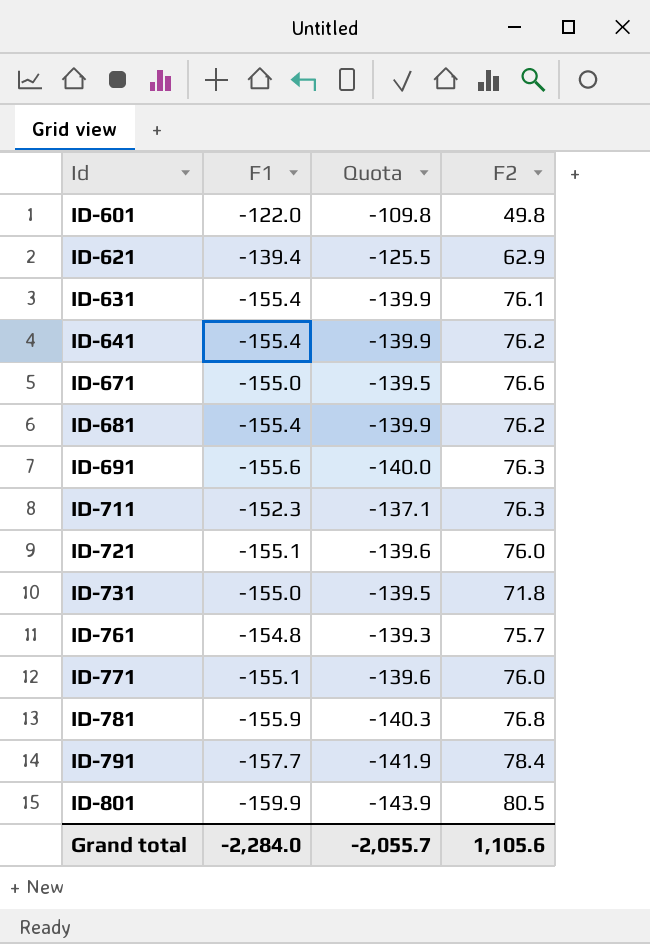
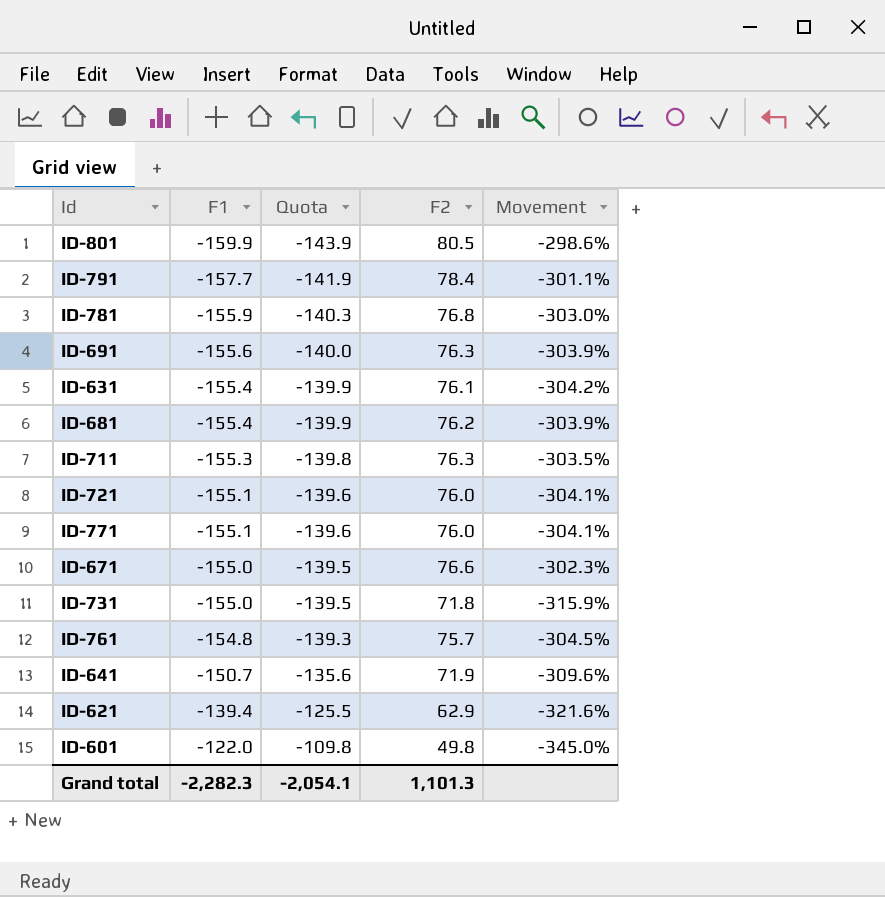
row order: Id ascending -> F1 ascending
column Movement | formula: none -> ([F1] - [F2]) / [F2]
ID-711 | F1: -152.3 -> -155.3
ID-711 | Quota: -137.1 -> -139.8
ID-641 | F1: -155.4 -> -150.7
ID-641 | Quota: -139.9 -> -135.6
ID-641 | F2: 76.2 -> 71.9
Grand total | F1: -2,284.0 -> -2,282.3
Grand total | Quota: -2,055.7 -> -2,054.1
Grand total | F2: 1,105.6 -> 1,101.3

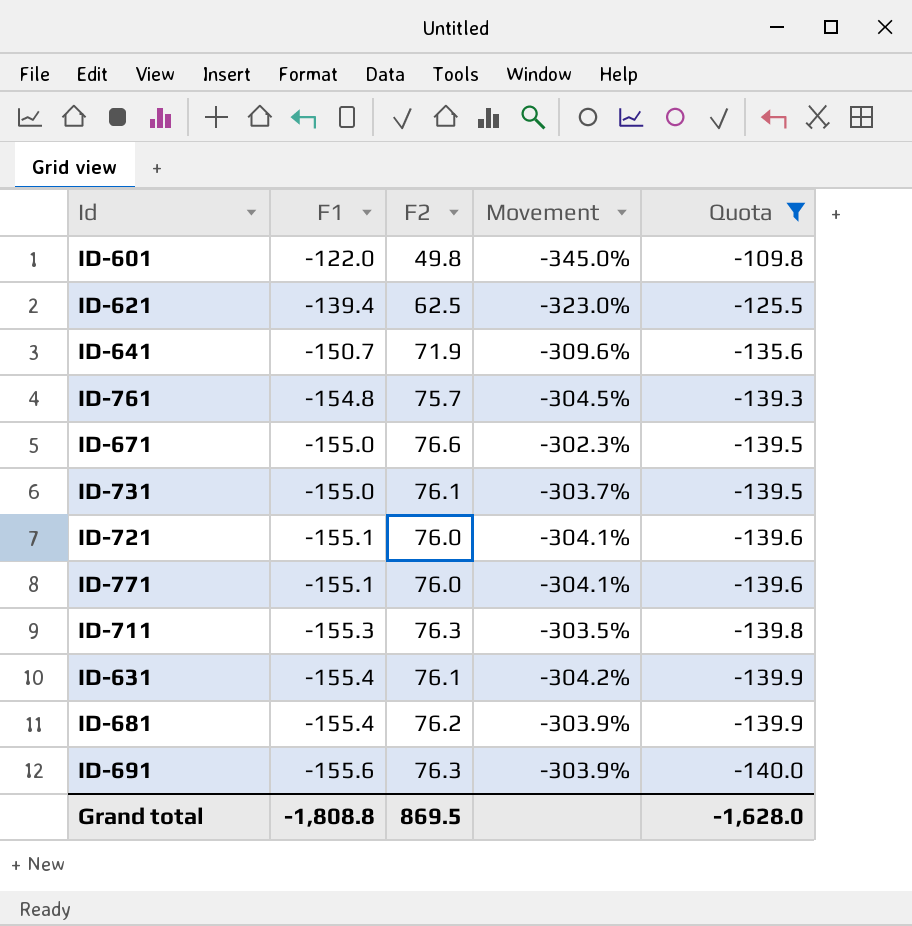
filter: none -> Quota >= -140.0
row order: F1 ascending -> F1 descending
column Quota | position: 3 -> 5
ID-621 | F2: 62.9 -> 62.5
ID-621 | Movement: -321.6% -> -323.0%
ID-731 | F2: 71.8 -> 76.1
ID-731 | Movement: -315.9% -> -303.7%
Grand total | F1: -2,282.3 -> -1,808.8
Grand total | F2: 1,101.3 -> 869.5
Grand total | Quota: -2,054.1 -> -1,628.0

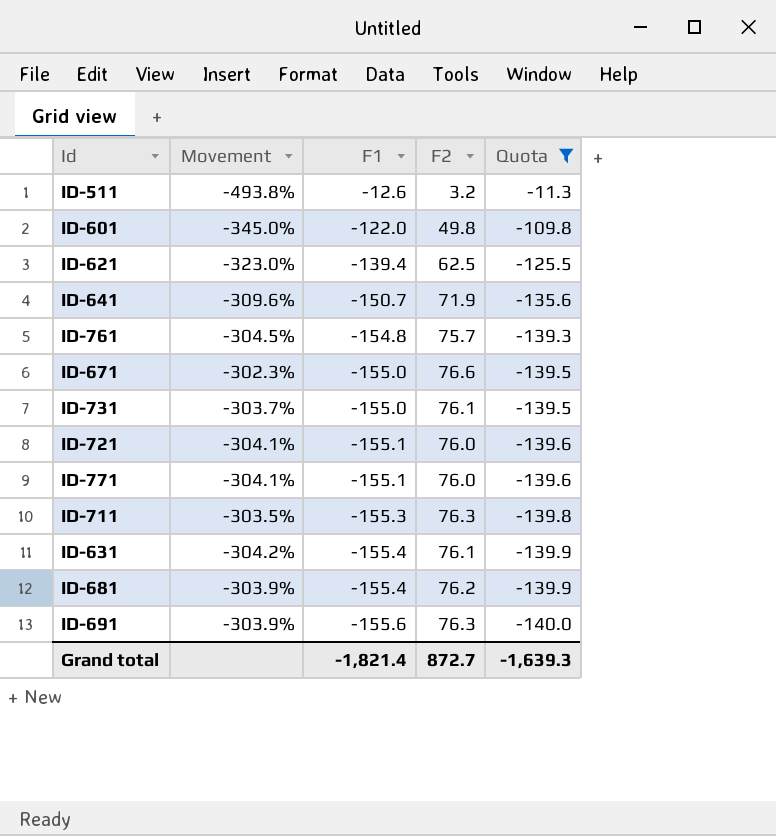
column Movement | position: 4 -> 2
row ID-511: none -> -493.8% | -12.6 | 3.2 | -11.3
Grand total | F1: -1,808.8 -> -1,821.4
Grand total | F2: 869.5 -> 872.7
Grand total | Quota: -1,628.0 -> -1,639.3

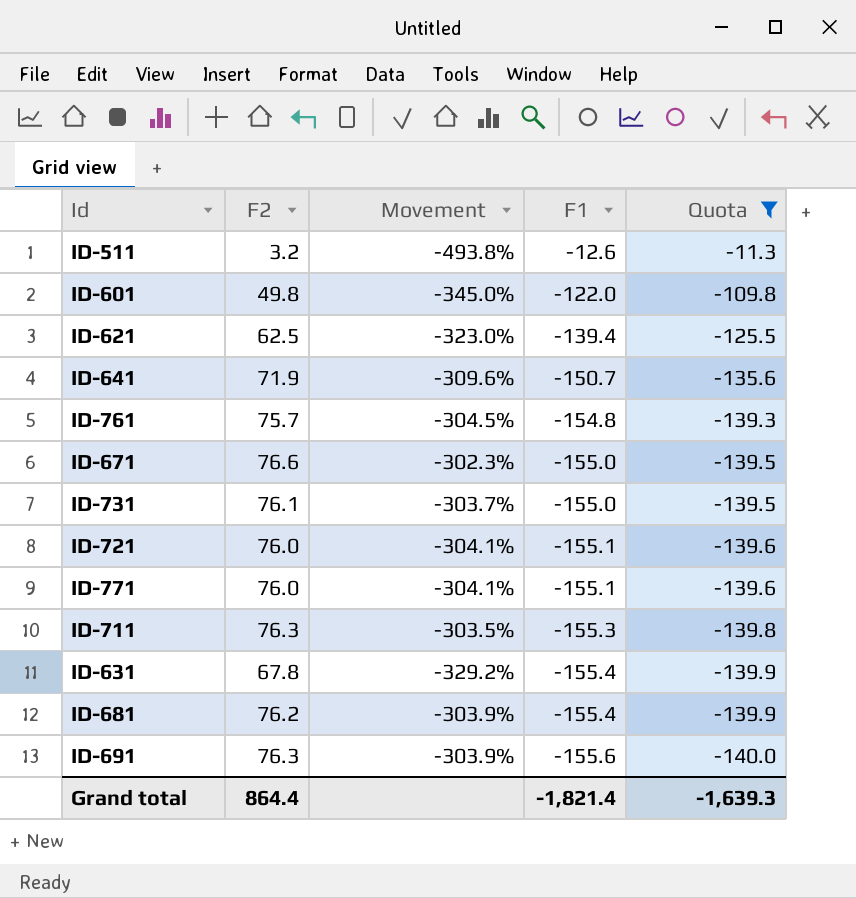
column F2 | position: 4 -> 2
ID-631 | F2: 76.1 -> 67.8
ID-631 | Movement: -304.2% -> -329.2%
Grand total | F2: 872.7 -> 864.4

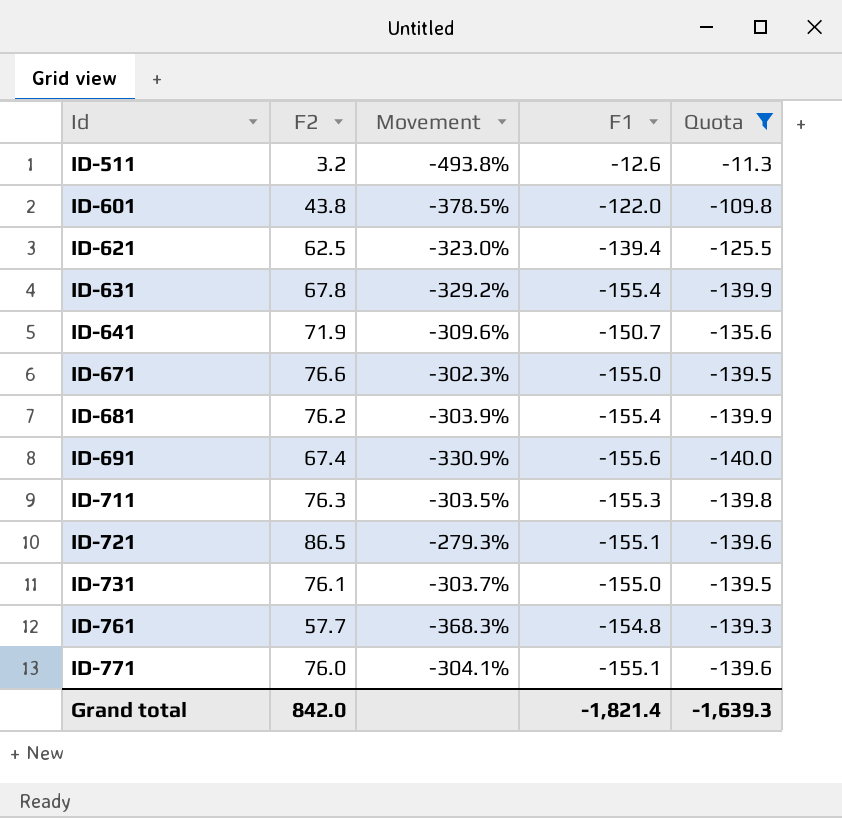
row order: F1 descending -> Id ascending
ID-601 | F2: 49.8 -> 43.8
ID-601 | Movement: -345.0% -> -378.5%
ID-691 | F2: 76.3 -> 67.4
ID-691 | Movement: -303.9% -> -330.9%
ID-721 | F2: 76.0 -> 86.5
ID-721 | Movement: -304.1% -> -279.3%
ID-761 | F2: 75.7 -> 57.7
ID-761 | Movement: -304.5% -> -368.3%
Grand total | F2: 864.4 -> 842.0

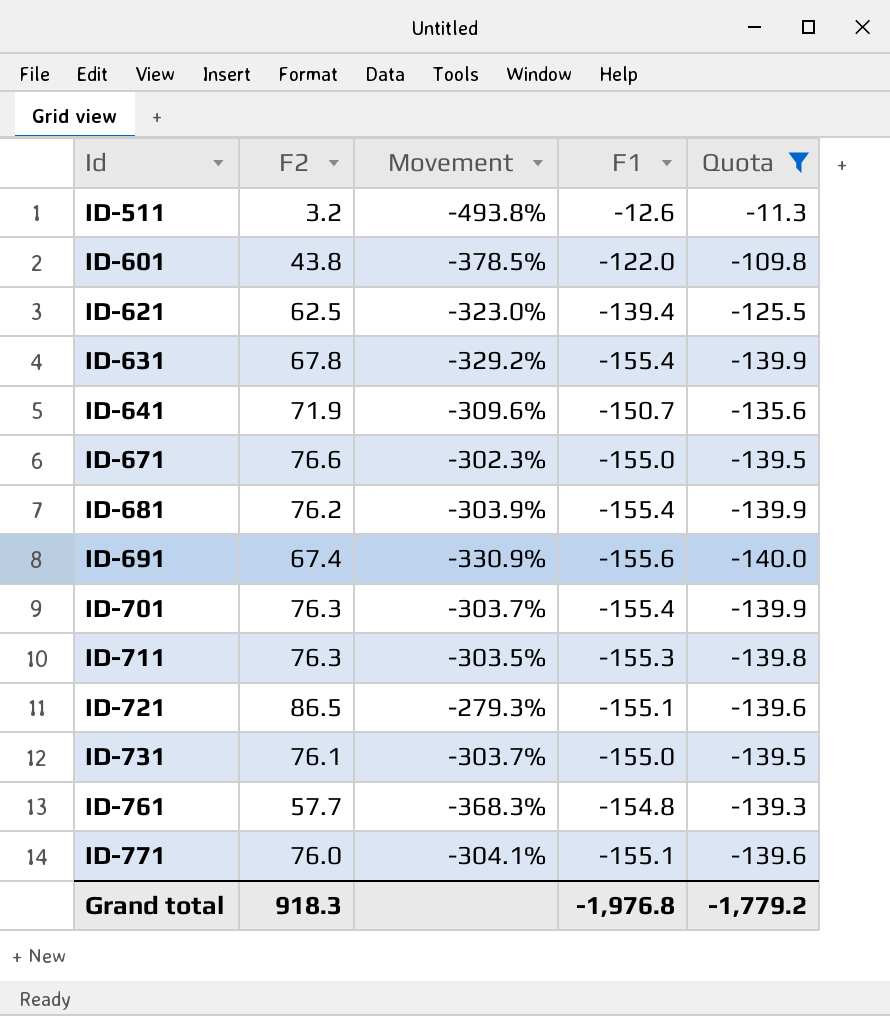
row ID-701: none -> 76.3 | -303.7% | -155.4 | -139.9
Grand total | F2: 842.0 -> 918.3
Grand total | F1: -1,821.4 -> -1,976.8
Grand total | Quota: -1,639.3 -> -1,779.2

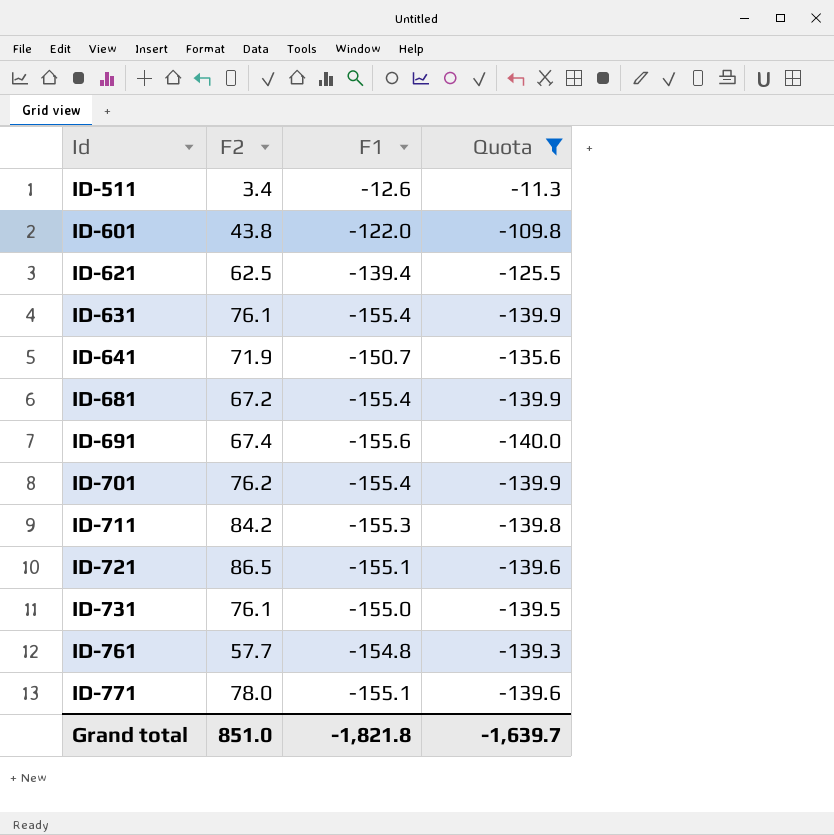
column Movement | formula: ([F1] - [F2]) / [F2] -> none
row ID-671: 76.6 | -302.3% | -155.0 | -139.5 -> none
ID-511 | F2: 3.2 -> 3.4
ID-631 | F2: 67.8 -> 76.1
ID-681 | F2: 76.2 -> 67.2
ID-701 | F2: 76.3 -> 76.2
ID-711 | F2: 76.3 -> 84.2
ID-771 | F2: 76.0 -> 78.0
Grand total | F2: 918.3 -> 851.0
Grand total | F1: -1,976.8 -> -1,821.8
Grand total | Quota: -1,779.2 -> -1,639.7

